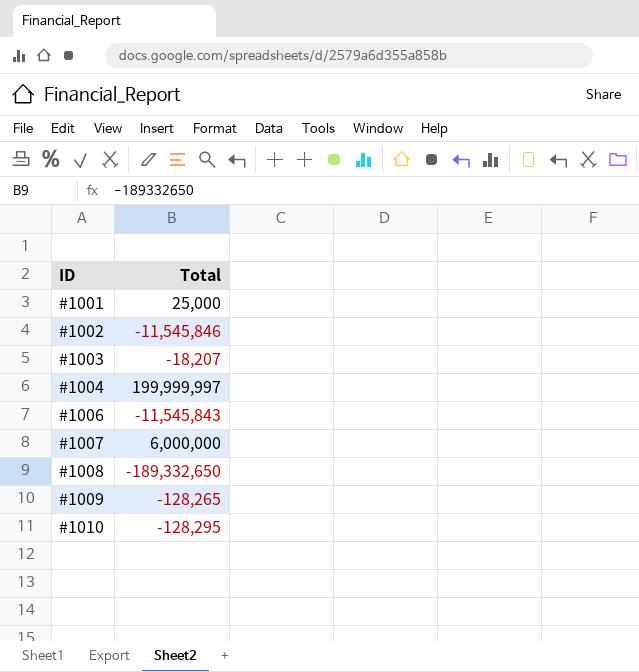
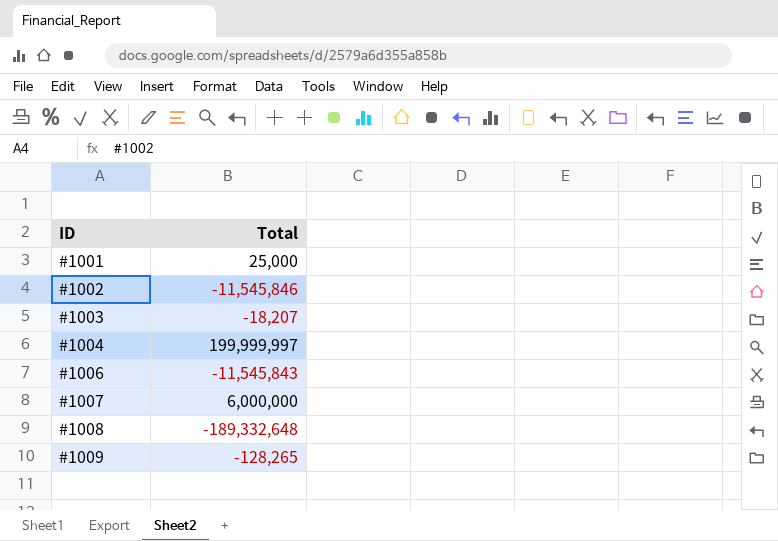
row #1010: -128,295 -> none
#1008 | Total: -189,332,650 -> -189,332,648

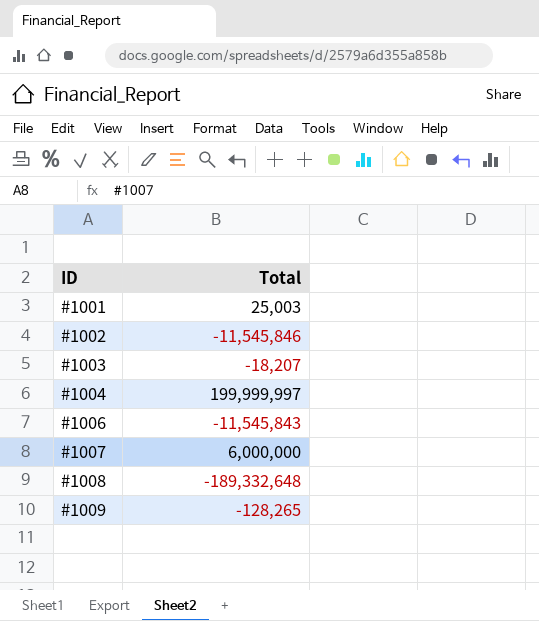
#1001 | Total: 25,000 -> 25,003

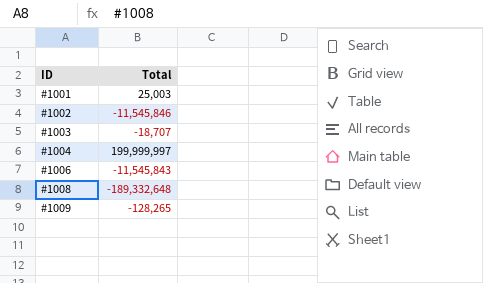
row #1007: 6,000,000 -> none
#1003 | Total: -18,207 -> -18,707

